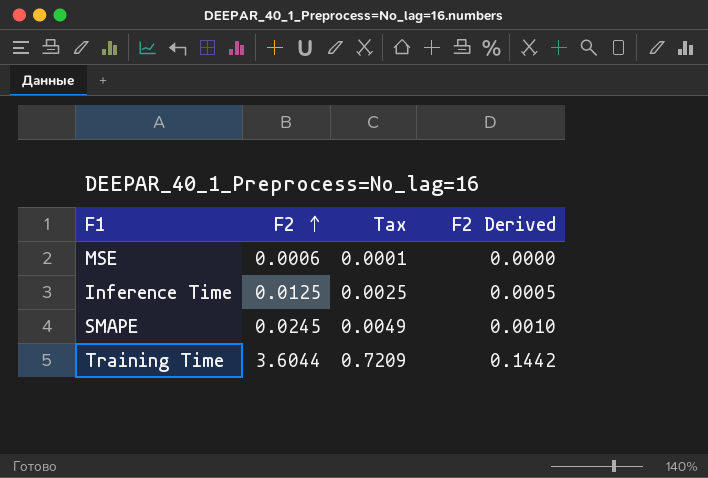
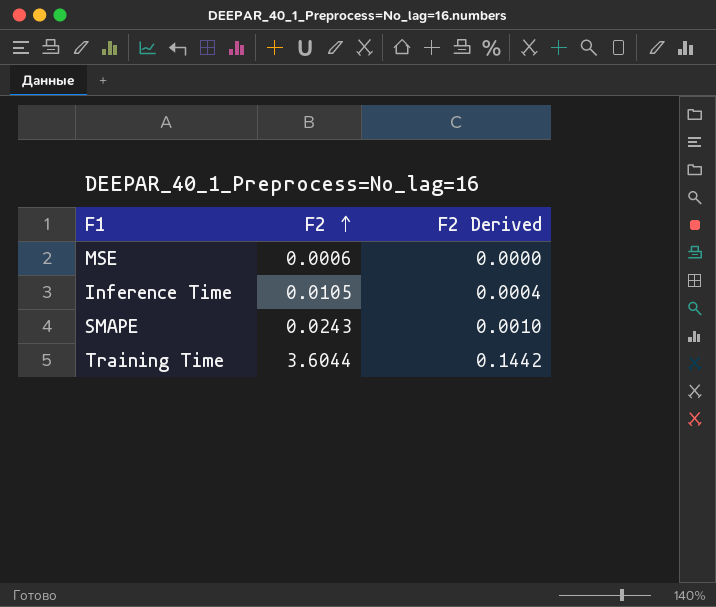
column Tax | formula: [F2] * 0.2 -> none
Inference Time | F2: 0.0125 -> 0.0105
Inference Time | F2 Derived: 0.0005 -> 0.0004
SMAPE | F2: 0.0245 -> 0.0243

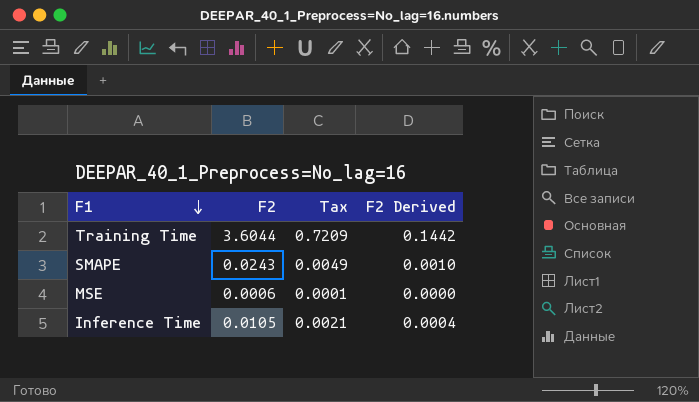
row order: F2 ascending -> F1 descending
column Tax | formula: none -> [F2] * 0.2

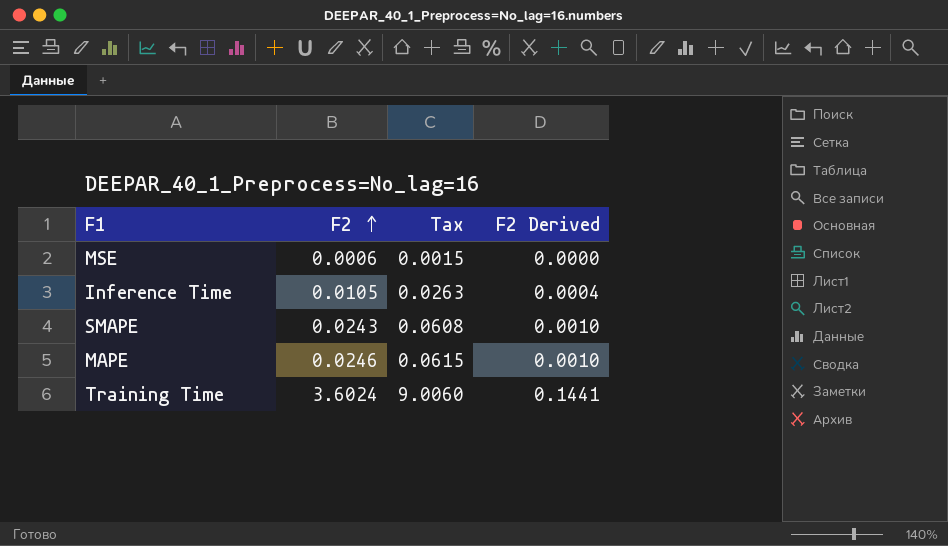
row order: F1 descending -> F2 ascending
column Tax | formula: [F2] * 0.2 -> [F2] * 2.5
row MAPE: none -> 0.0246 | 0.0615 | 0.0010
Training Time | F2: 3.6044 -> 3.6024
Training Time | F2 Derived: 0.1442 -> 0.1441

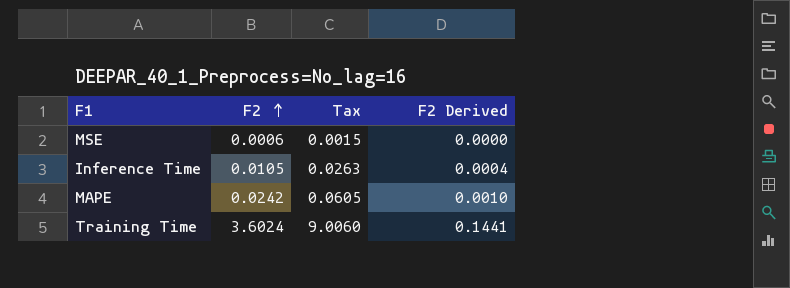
row SMAPE: 0.0243 | 0.0608 | 0.0010 -> none
MAPE | F2: 0.0246 -> 0.0242
MAPE | Tax: 0.0615 -> 0.0605

